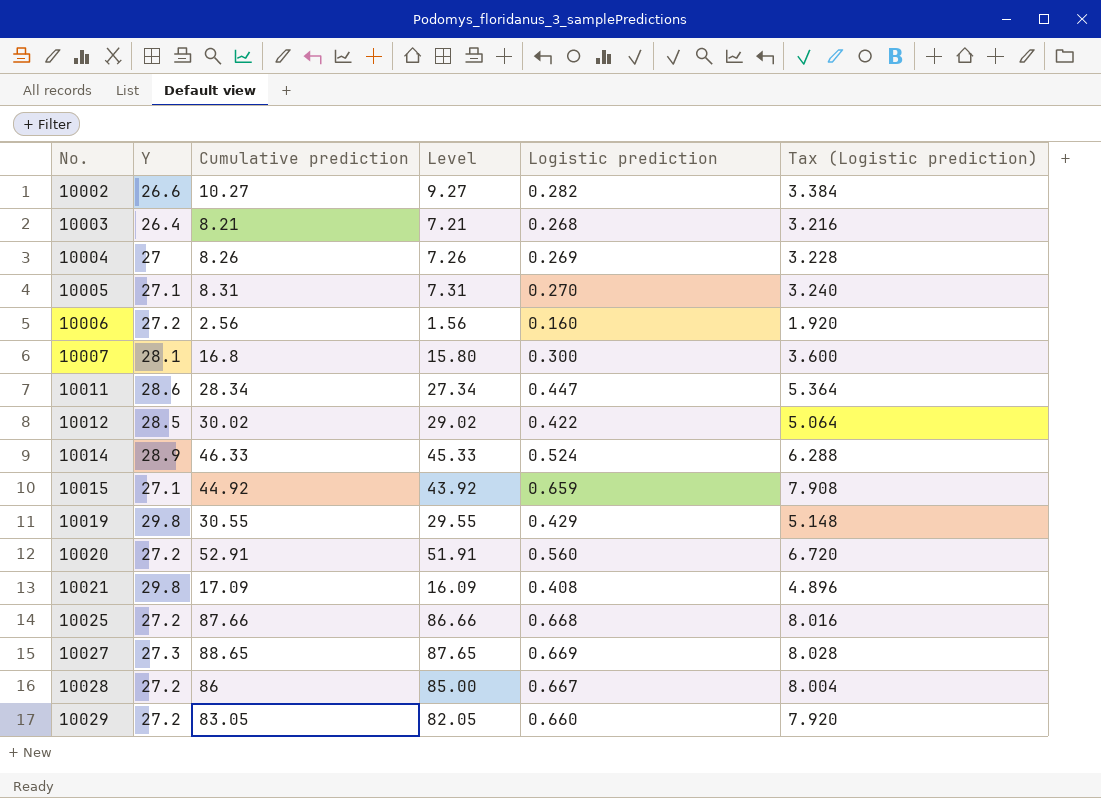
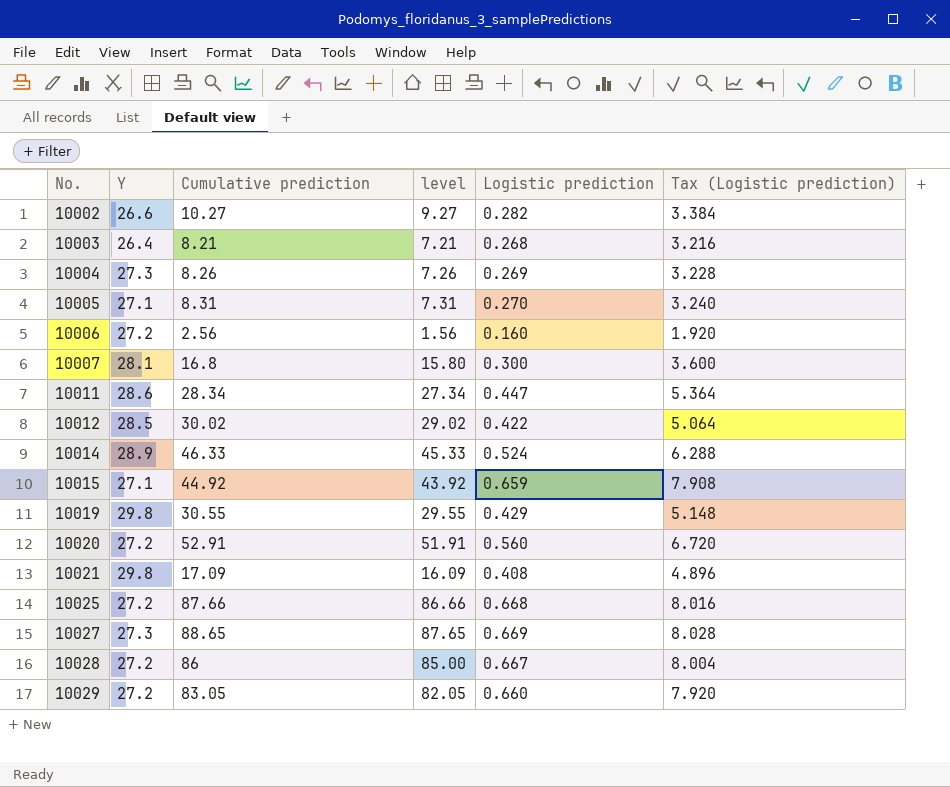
column name: Level -> level
10004 | Y: 27 -> 27.3

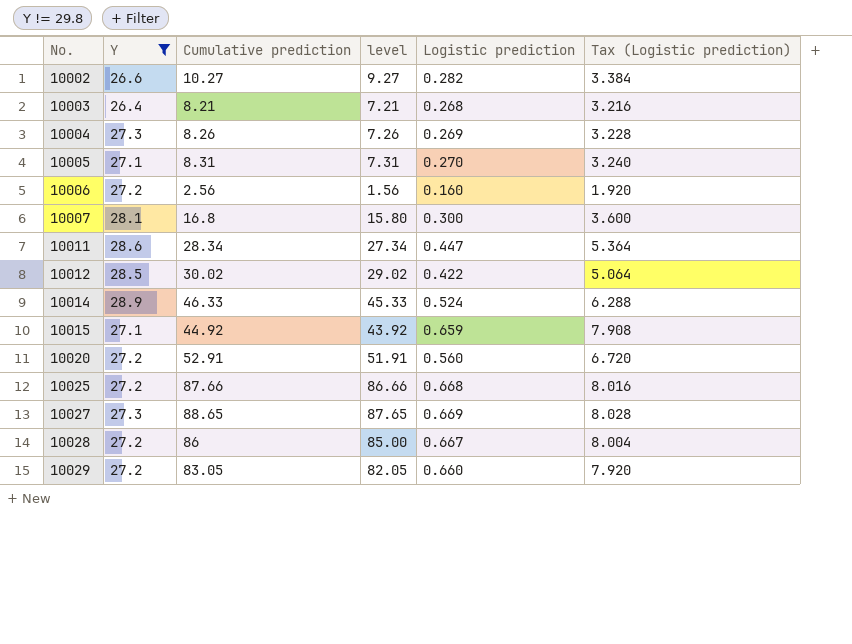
filter: none -> Y != 29.8

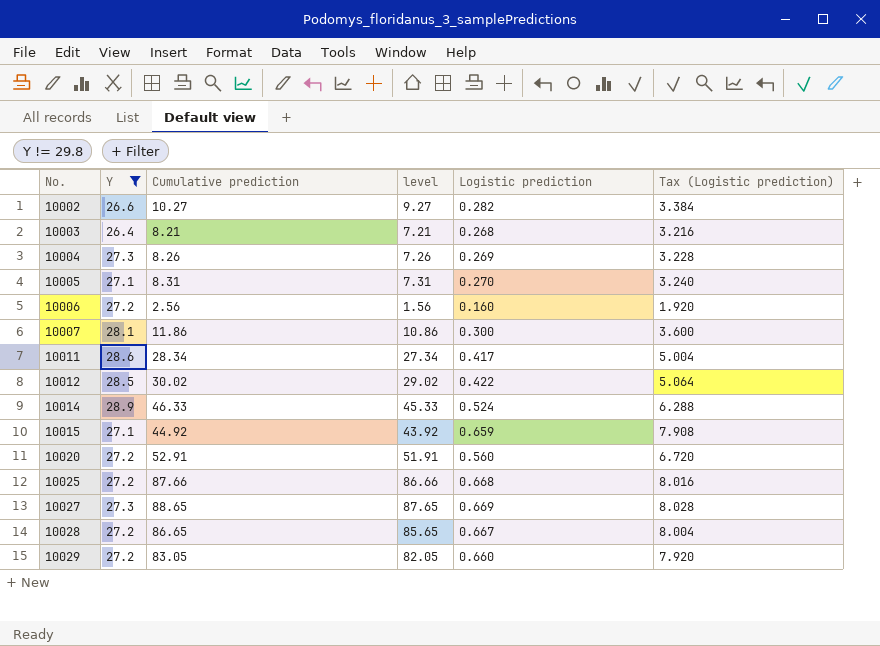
10007 | Cumulative prediction: 16.8 -> 11.86
10007 | level: 15.80 -> 10.86
10011 | Logistic prediction: 0.447 -> 0.417
10011 | Tax (Logistic prediction): 5.364 -> 5.004
10028 | Cumulative prediction: 86 -> 86.65
10028 | level: 85.00 -> 85.65

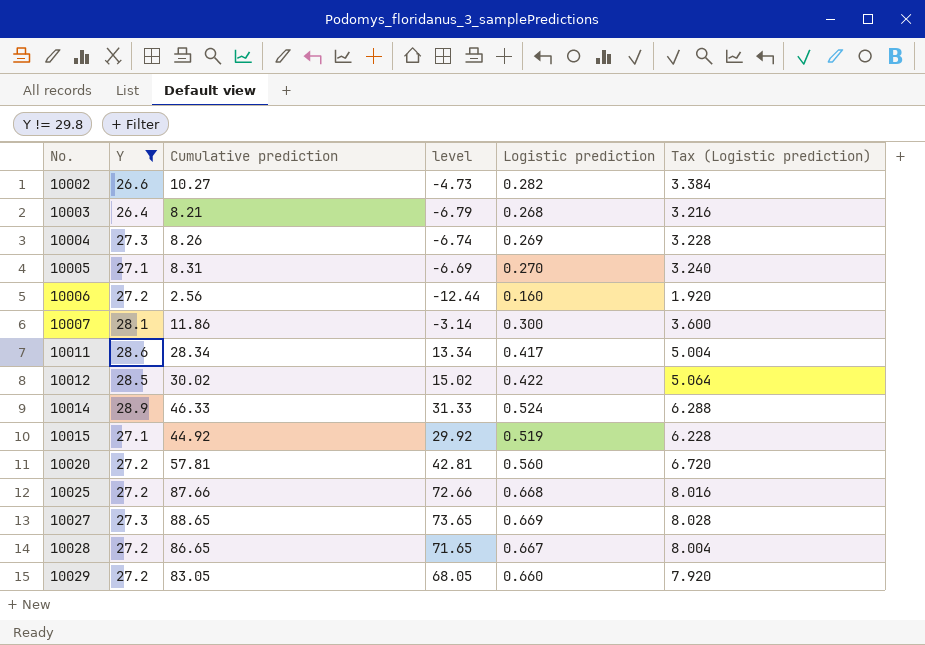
column level | formula: [Cumulative prediction] - 1 -> [Cumulative prediction] - 15
10015 | Logistic prediction: 0.659 -> 0.519
10015 | Tax (Logistic prediction): 7.908 -> 6.228
10020 | Cumulative prediction: 52.91 -> 57.81

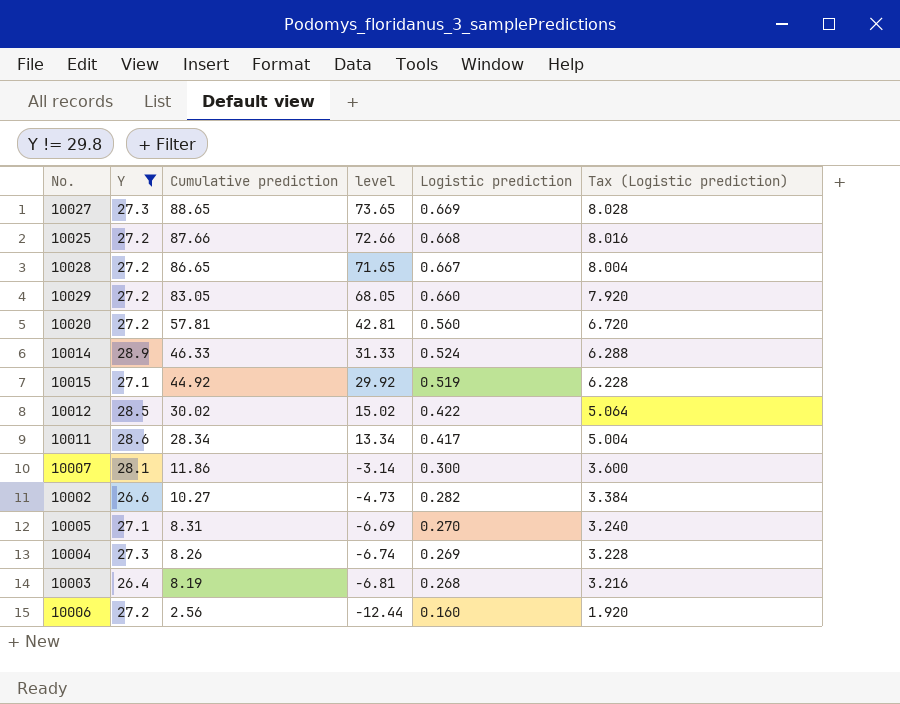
row order: No. ascending -> Cumulative prediction descending
10003 | Cumulative prediction: 8.21 -> 8.19
10003 | level: -6.79 -> -6.81

